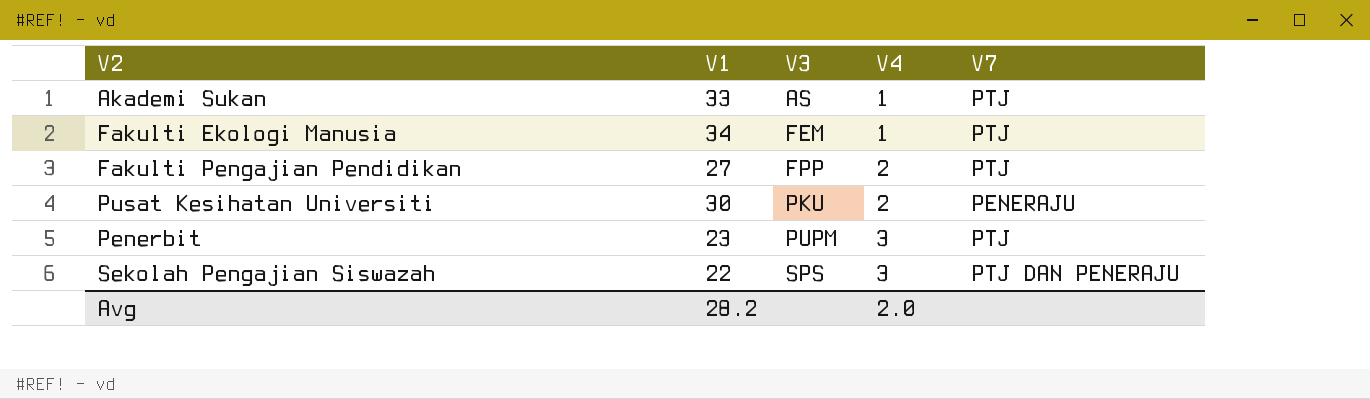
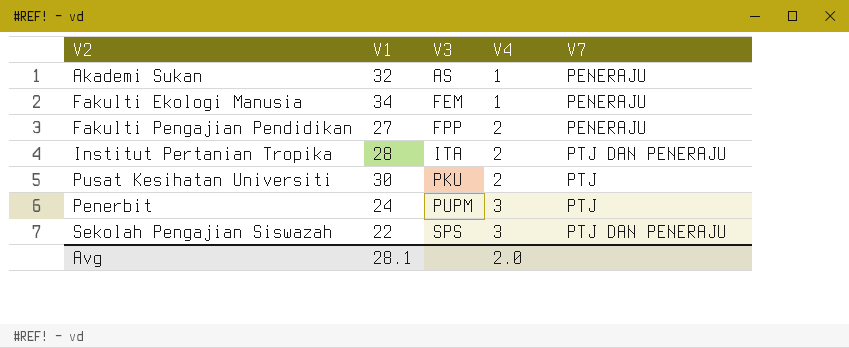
Akademi Sukan | V1: 33 -> 32
Akademi Sukan | V7: PTJ -> PENERAJU
Fakulti Ekologi Manusia | V7: PTJ -> PENERAJU
Fakulti Pengajian Pendidikan | V7: PTJ -> PENERAJU
row Institut Pertanian Tropika: none -> 28 | ITA | 2 | PTJ DAN PENERAJU
Pusat Kesihatan Universiti | V7: PENERAJU -> PTJ
Penerbit | V1: 23 -> 24
Avg | V1: 28.2 -> 28.1

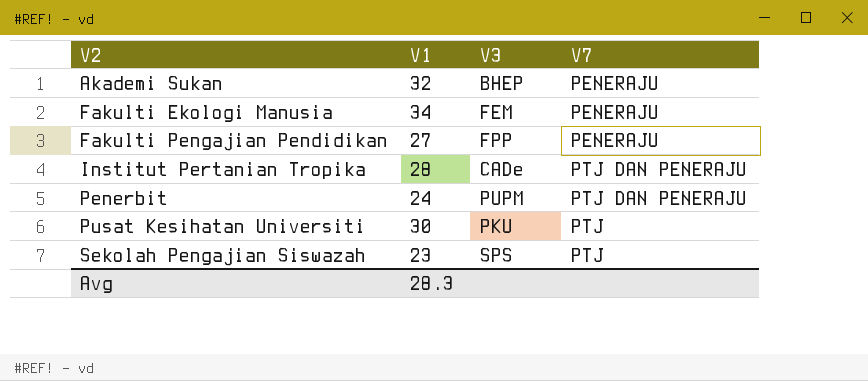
row order: V3 ascending -> V2 ascending
column V4 | position: 4 -> none
Akademi Sukan | V3: AS -> BHEP
Institut Pertanian Tropika | V3: ITA -> CADe
Penerbit | V7: PTJ -> PTJ DAN PENERAJU
Sekolah Pengajian Siswazah | V1: 22 -> 23
Sekolah Pengajian Siswazah | V7: PTJ DAN PENERAJU -> PTJ
Avg | V1: 28.1 -> 28.3

